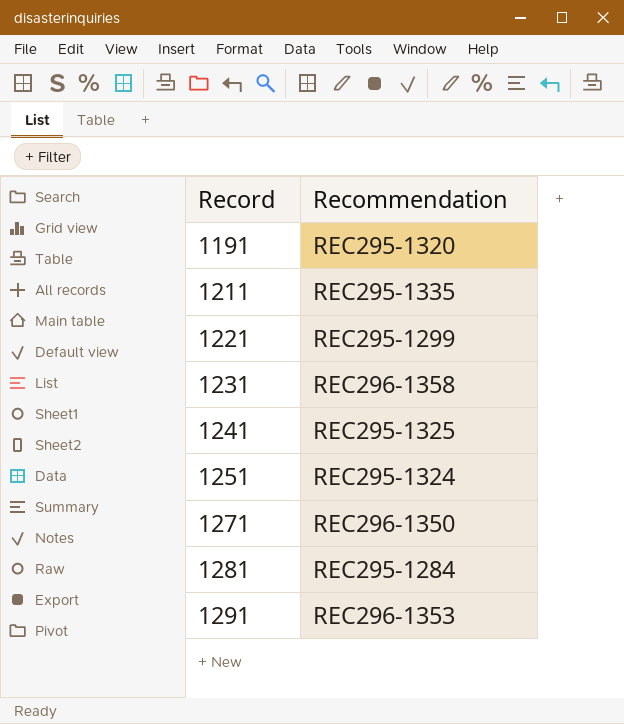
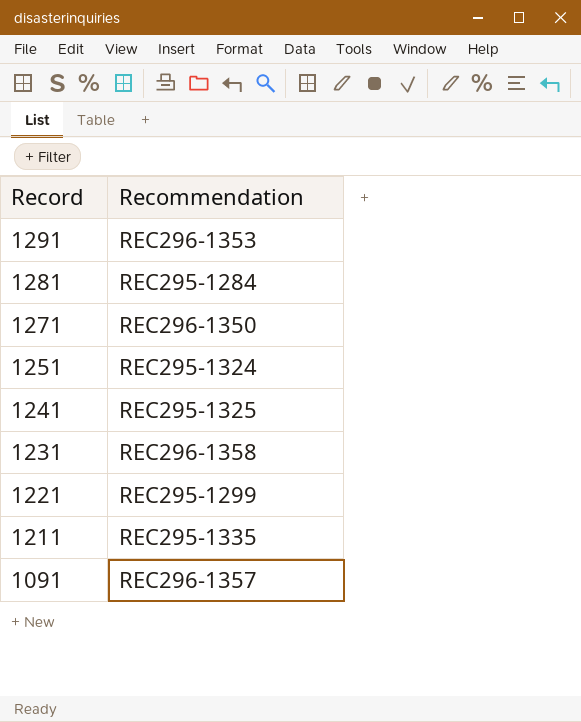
row order: Record ascending -> Record descending
row 1191: REC295-1320 -> none
row 1091: none -> REC296-1357

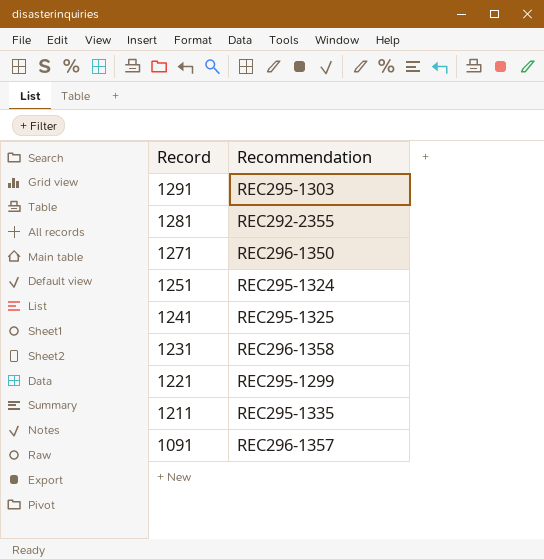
1291 | Recommendation: REC296-1353 -> REC295-1303
1281 | Recommendation: REC295-1284 -> REC292-2355

